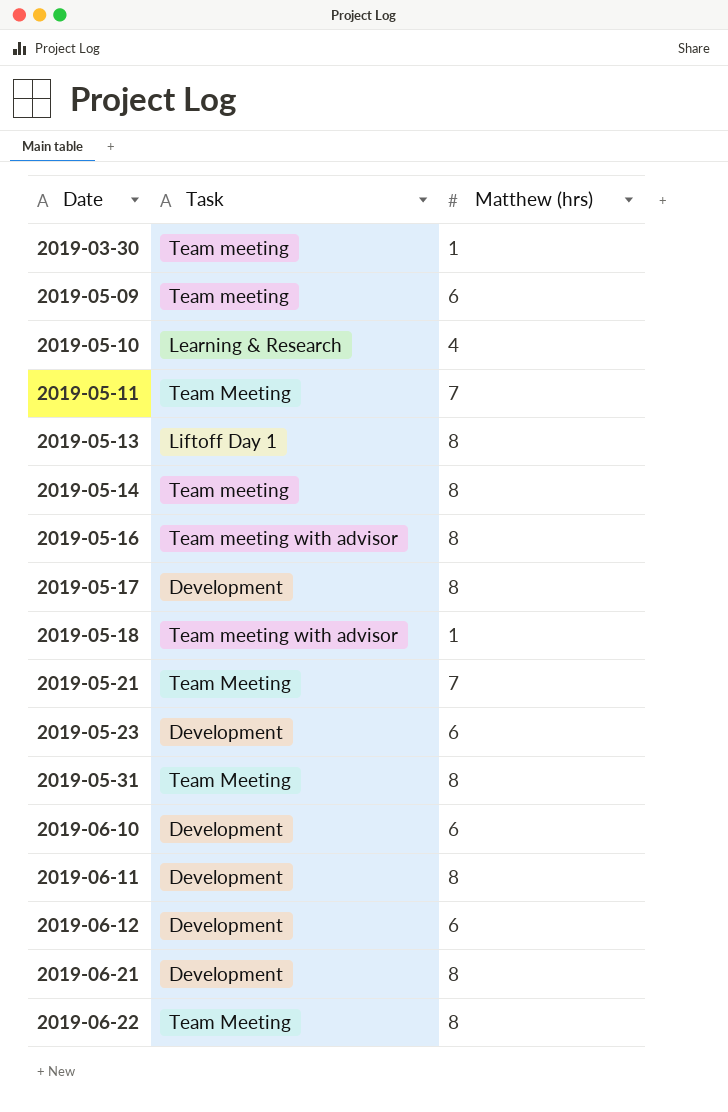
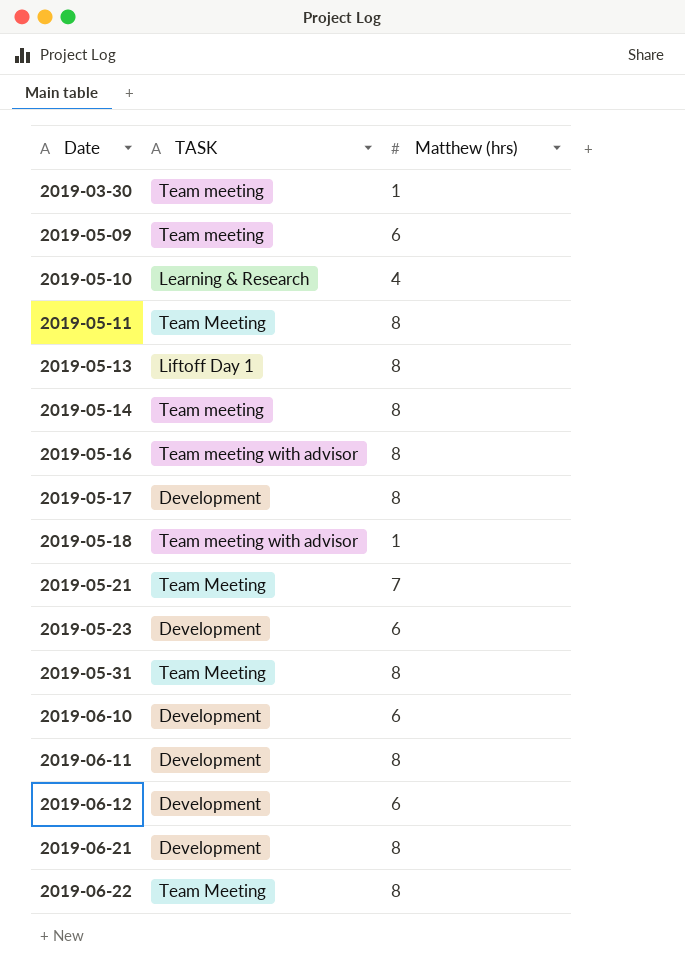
column name: Task -> TASK
2019-05-11 | Matthew (hrs): 7 -> 8

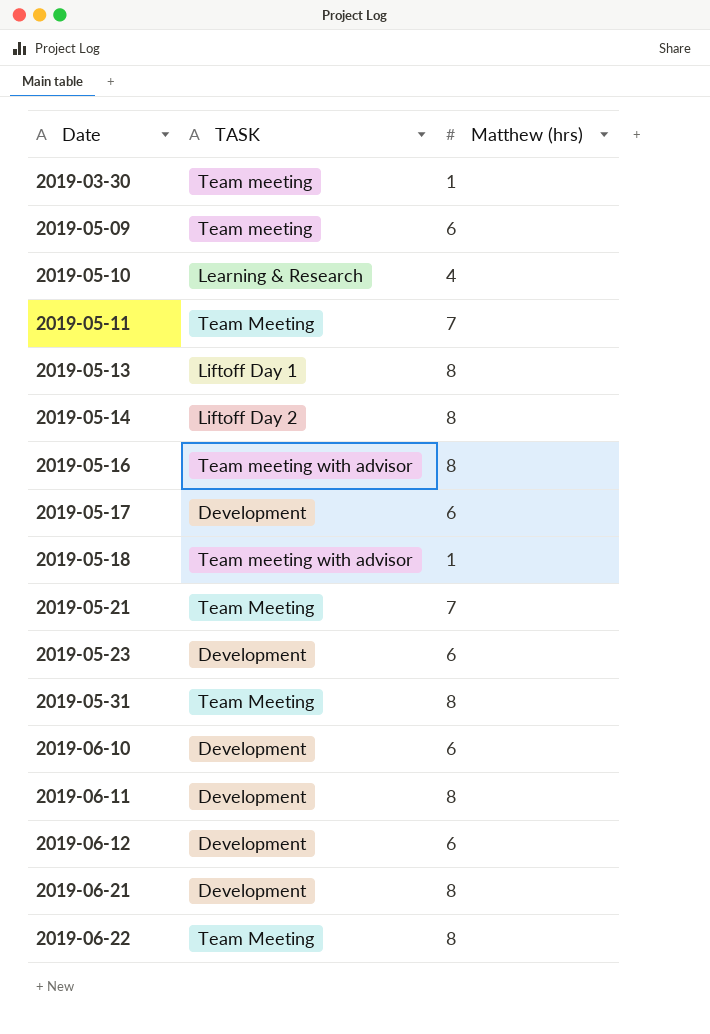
2019-05-11 | Matthew (hrs): 8 -> 7
2019-05-14 | TASK: Team meeting -> Liftoff Day 2
2019-05-17 | Matthew (hrs): 8 -> 6

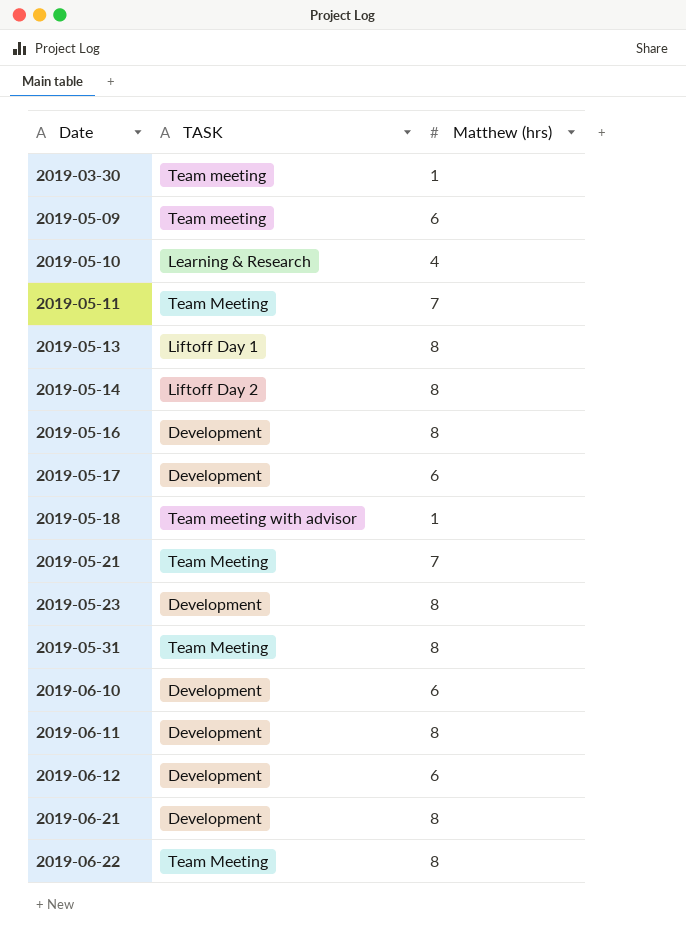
2019-05-16 | TASK: Team meeting with advisor -> Development
2019-05-23 | Matthew (hrs): 6 -> 8

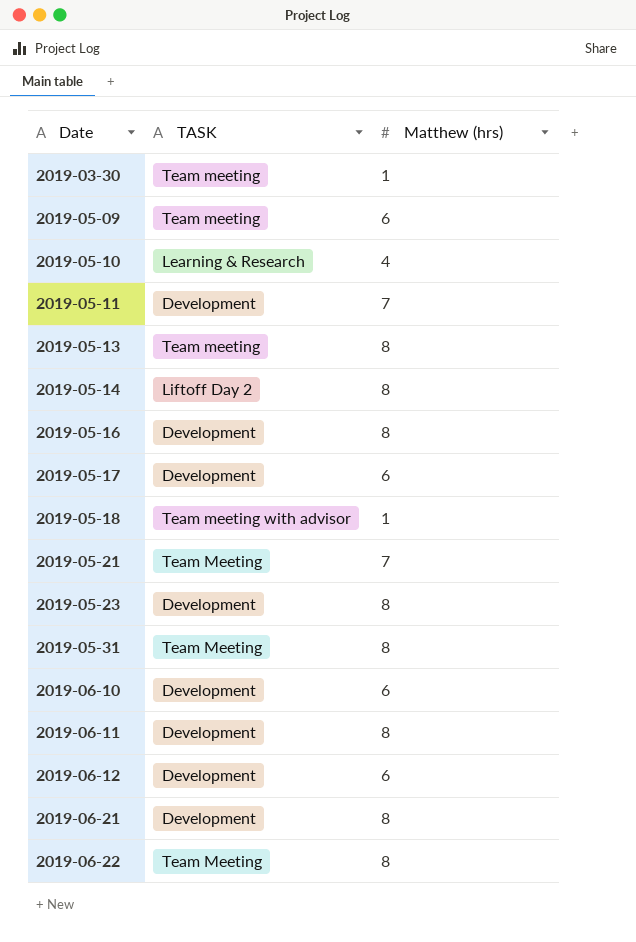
2019-05-11 | TASK: Team Meeting -> Development
2019-05-13 | TASK: Liftoff Day 1 -> Team meeting

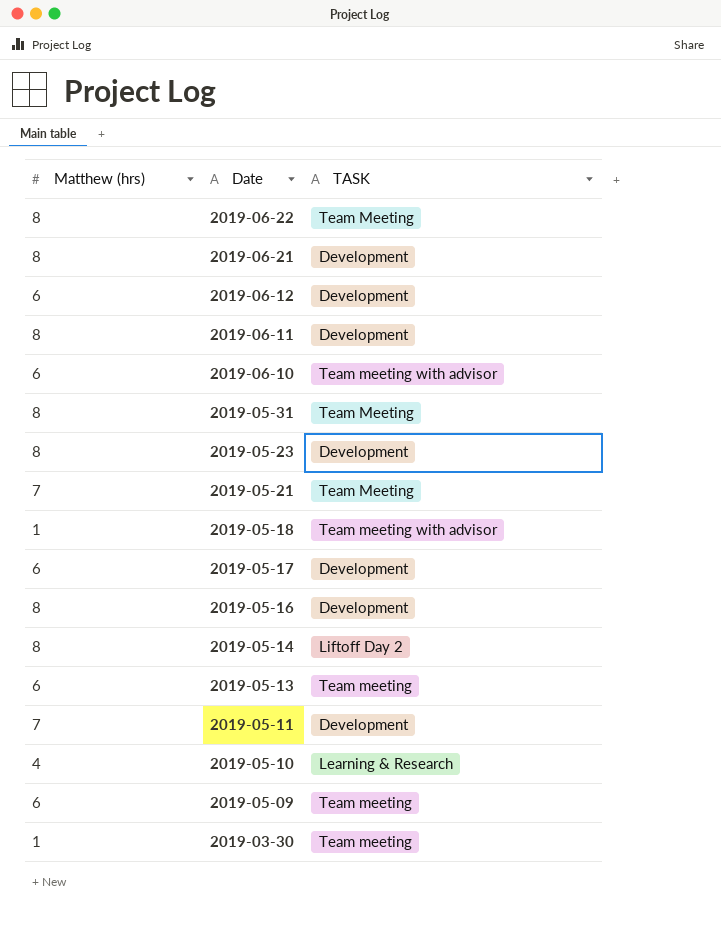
row order: Date ascending -> Date descending
column Matthew (hrs) | position: 3 -> 1
2019-06-10 | TASK: Development -> Team meeting with advisor
2019-05-13 | Matthew (hrs): 8 -> 6

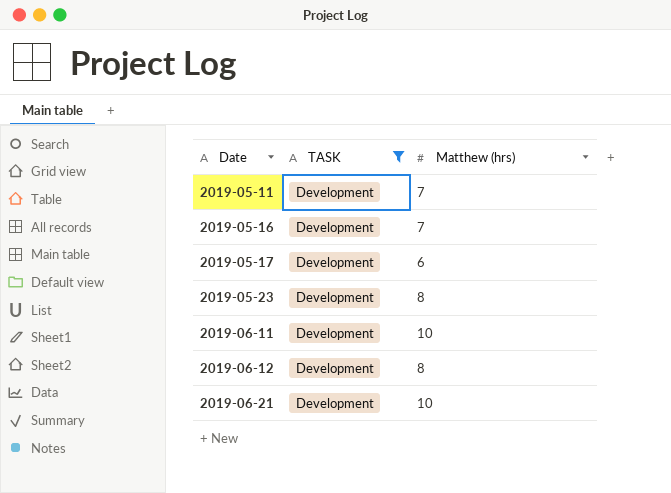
filter: none -> TASK = Development
row order: Date descending -> Date ascending
column Matthew (hrs) | position: 1 -> 3
2019-05-16 | Matthew (hrs): 8 -> 7
2019-06-11 | Matthew (hrs): 8 -> 10
2019-06-12 | Matthew (hrs): 6 -> 8
2019-06-21 | Matthew (hrs): 8 -> 10

